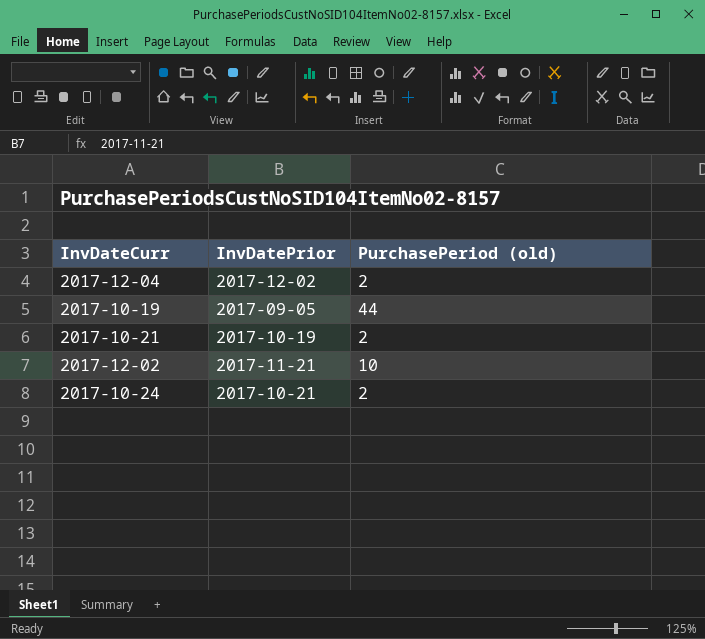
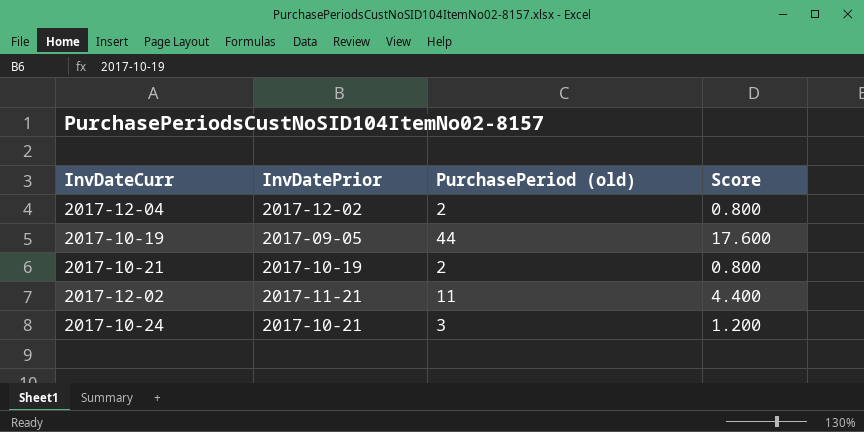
column Score | formula: none -> [PurchasePeriod (old)] * 0.4
2017-12-02 | PurchasePeriod (old): 10 -> 11
2017-10-24 | PurchasePeriod (old): 2 -> 3

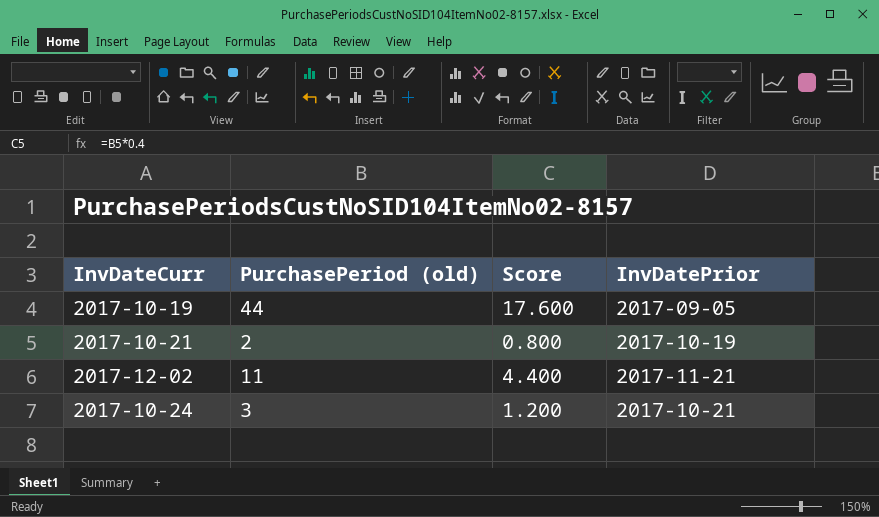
column InvDatePrior | position: 2 -> 4
row 2017-12-04: 2017-12-02 | 2 | 0.800 -> none

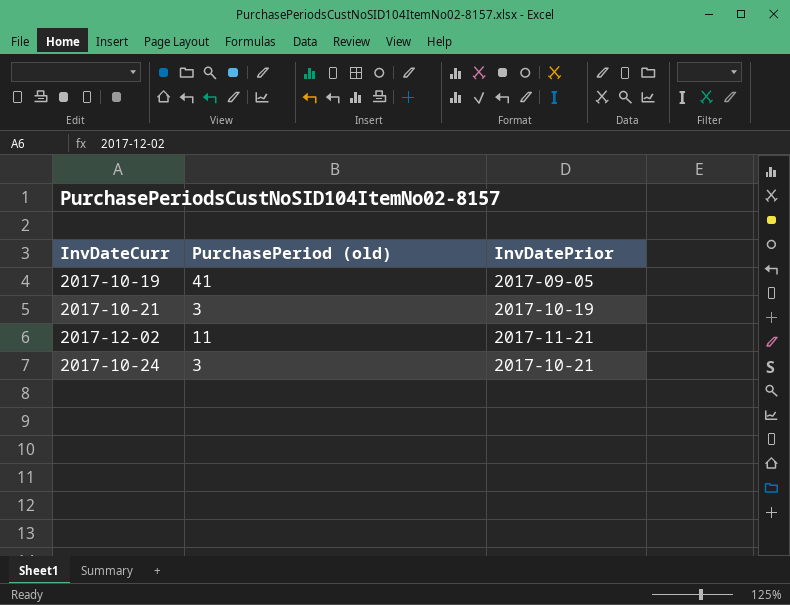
column Score | formula: [PurchasePeriod (old)] * 0.4 -> none
2017-10-19 | PurchasePeriod (old): 44 -> 41
2017-10-21 | PurchasePeriod (old): 2 -> 3

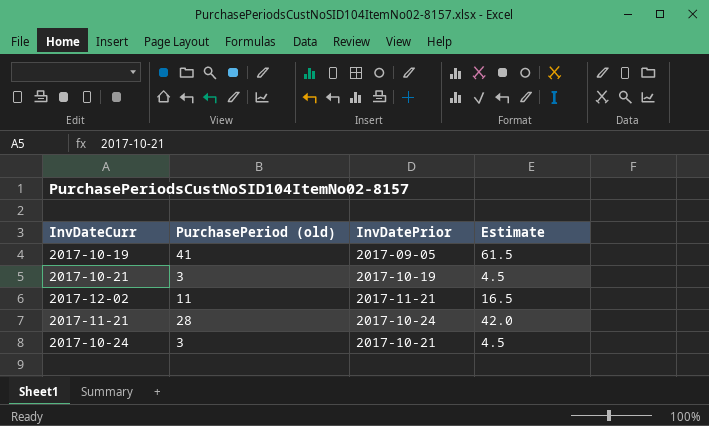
column Estimate | formula: none -> [PurchasePeriod (old)] * 1.5
row 2017-11-21: none -> 28 | 2017-10-24 | 42.0

